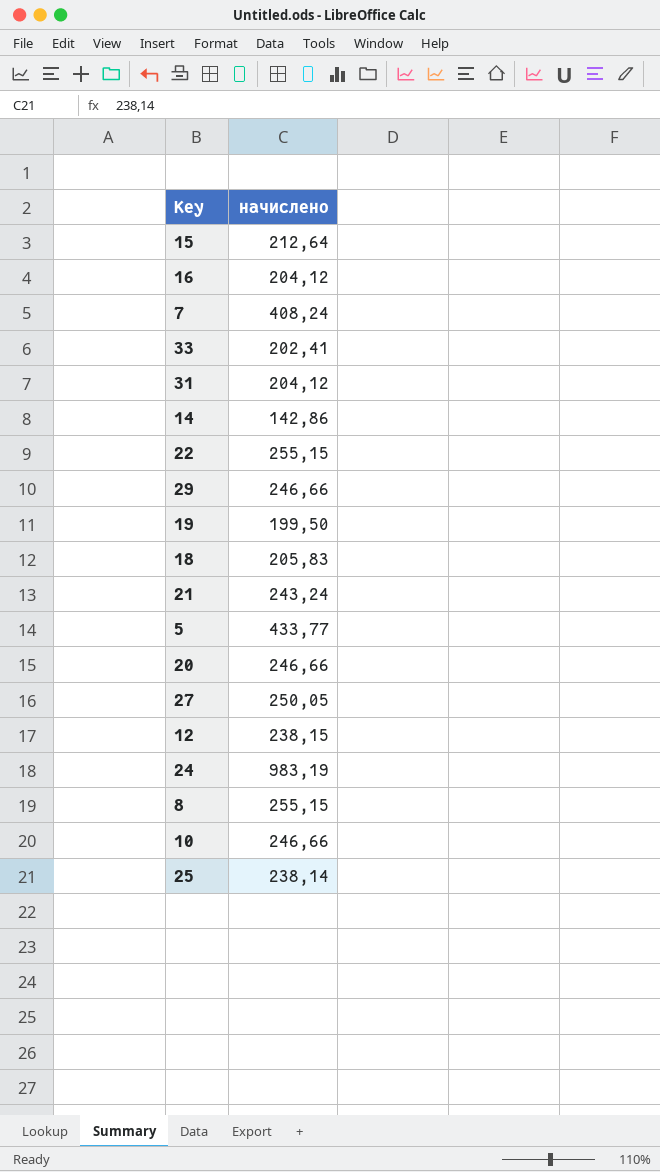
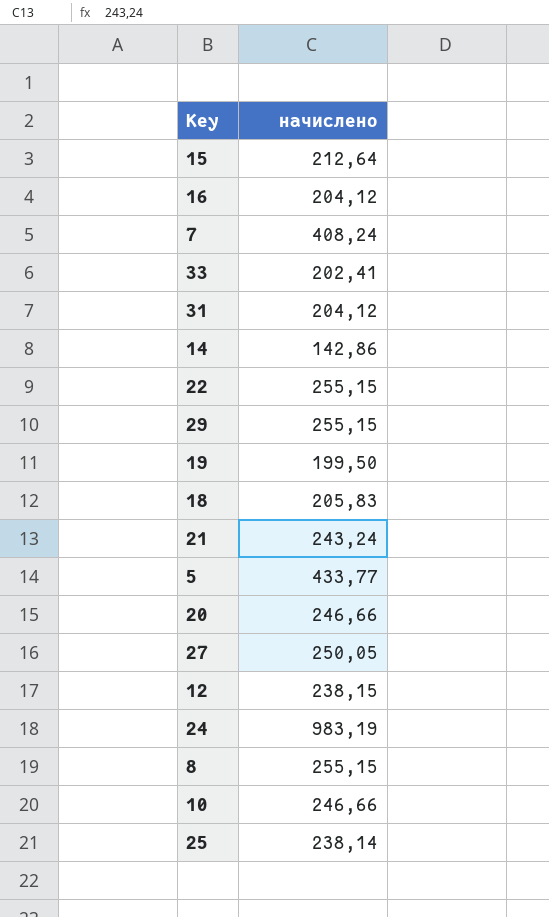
29 | начислено: 246,66 -> 255,15

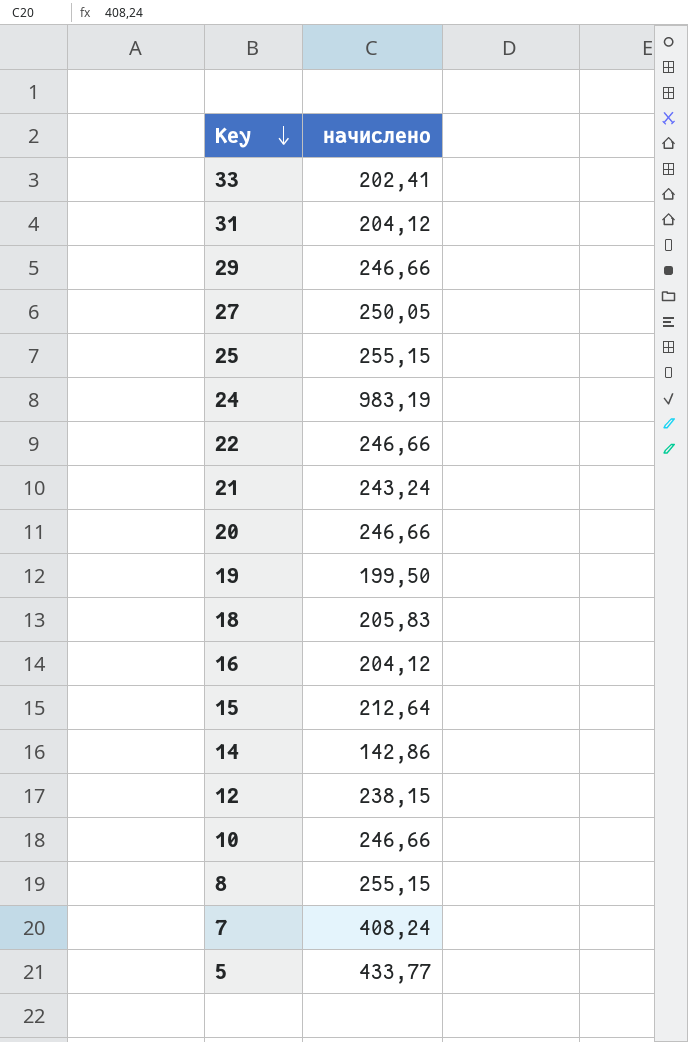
row order: none -> Key descending
29 | начислено: 255,15 -> 246,66
25 | начислено: 238,14 -> 255,15
22 | начислено: 255,15 -> 246,66

